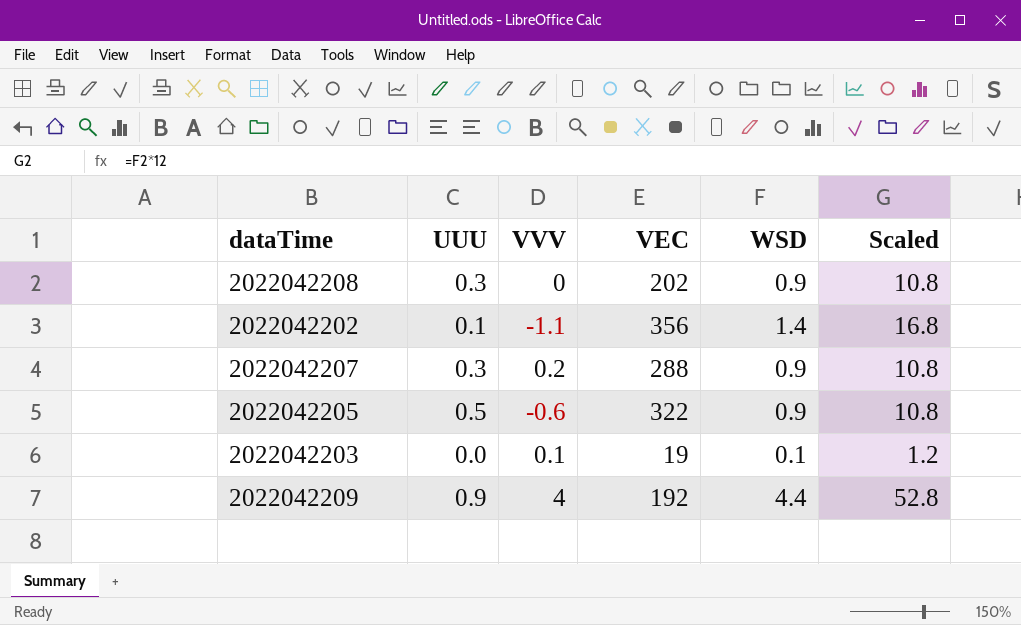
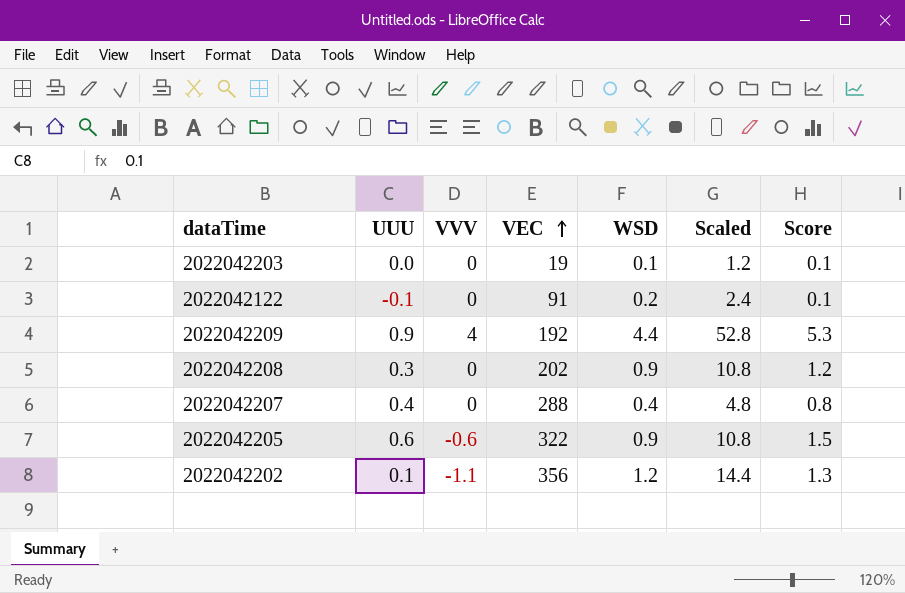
row order: none -> VEC ascending
column Score | formula: none -> [UUU] + [WSD]
2022042203 | VVV: 0.1 -> 0
row 2022042122: none -> -0.1 | 0 | 91 | 0.2 | 2.4 | 0.1
2022042207 | UUU: 0.3 -> 0.4
2022042207 | VVV: 0.2 -> 0
2022042207 | WSD: 0.9 -> 0.4
2022042207 | Scaled: 10.8 -> 4.8
2022042205 | UUU: 0.5 -> 0.6
2022042202 | WSD: 1.4 -> 1.2
2022042202 | Scaled: 16.8 -> 14.4

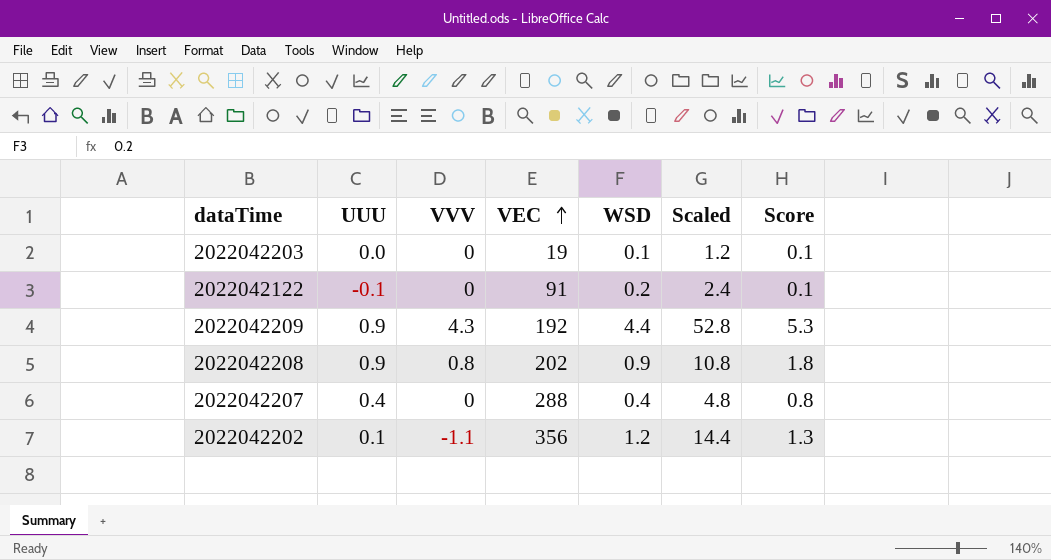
row 2022042205: 0.6 | -0.6 | 322 | 0.9 | 10.8 | 1.5 -> none
2022042209 | VVV: 4 -> 4.3
2022042208 | UUU: 0.3 -> 0.9
2022042208 | VVV: 0 -> 0.8
2022042208 | Score: 1.2 -> 1.8

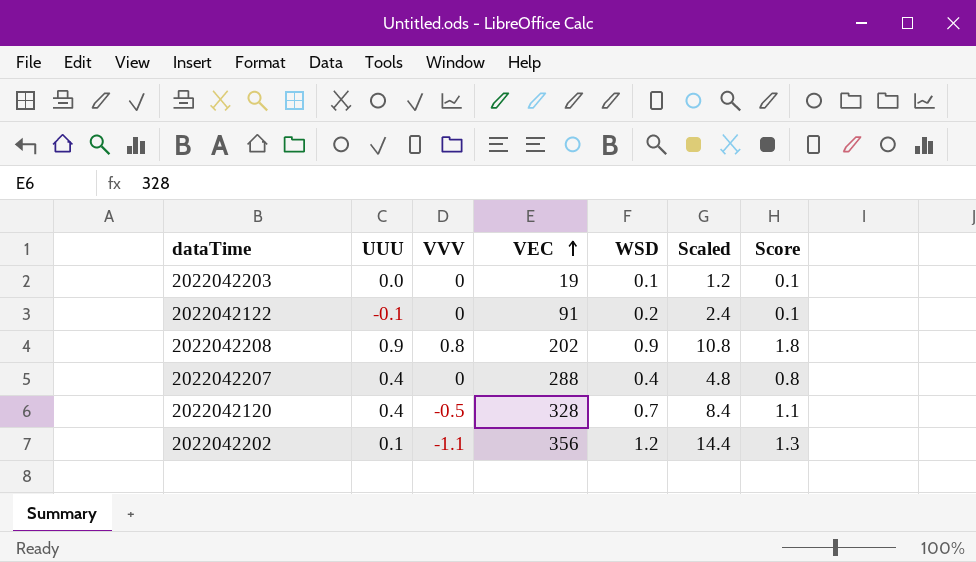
row 2022042209: 0.9 | 4.3 | 192 | 4.4 | 52.8 | 5.3 -> none
row 2022042120: none -> 0.4 | -0.5 | 328 | 0.7 | 8.4 | 1.1

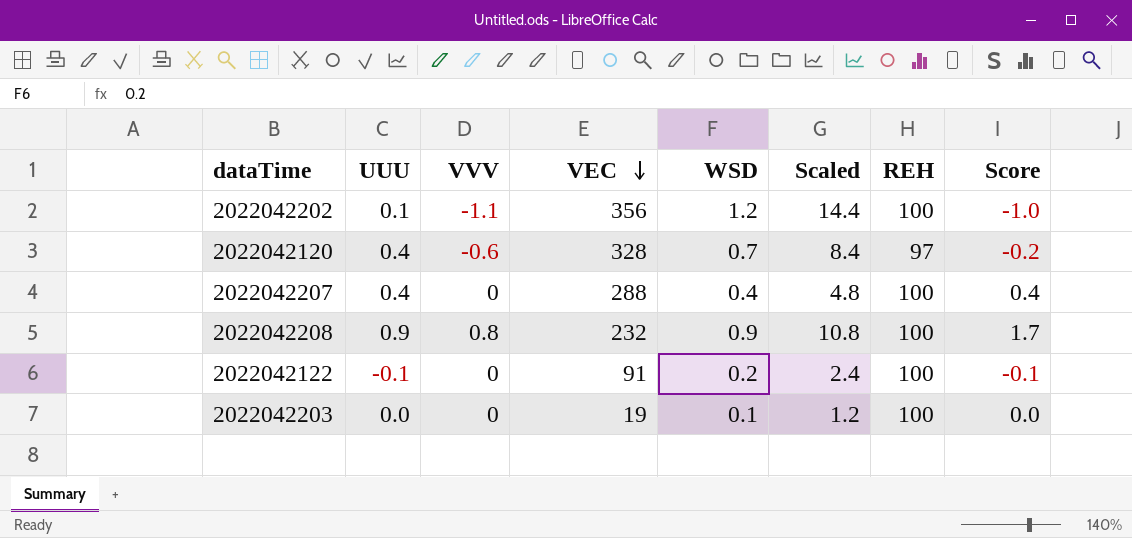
row order: VEC ascending -> VEC descending
column REH | position: none -> 7
column Score | formula: [UUU] + [WSD] -> [UUU] + [VVV]
2022042120 | VVV: -0.5 -> -0.6
2022042208 | VEC: 202 -> 232

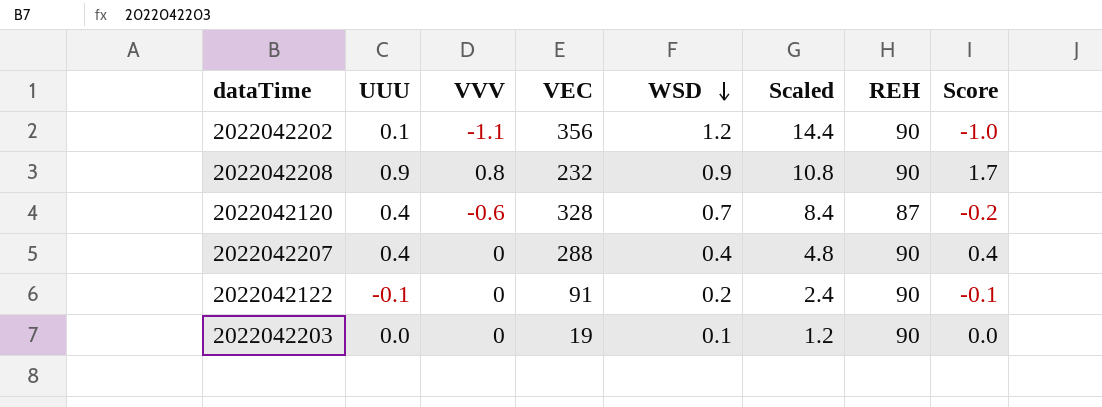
row order: VEC descending -> WSD descending
2022042202 | REH: 100 -> 90
2022042208 | REH: 100 -> 90
2022042120 | REH: 97 -> 87
2022042207 | REH: 100 -> 90
2022042122 | REH: 100 -> 90
2022042203 | REH: 100 -> 90

